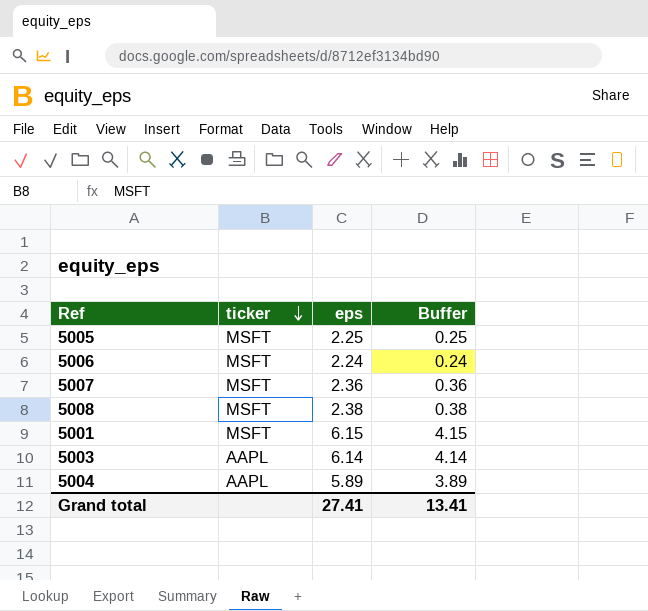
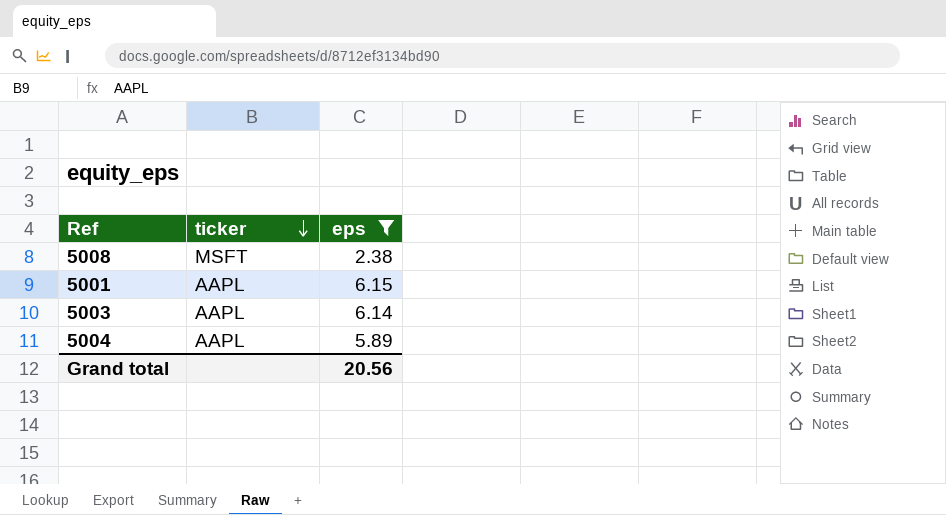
filter: none -> eps >= 2.38
column Buffer | formula: [eps] - 2 -> none
5001 | ticker: MSFT -> AAPL
Grand total | eps: 27.41 -> 20.56

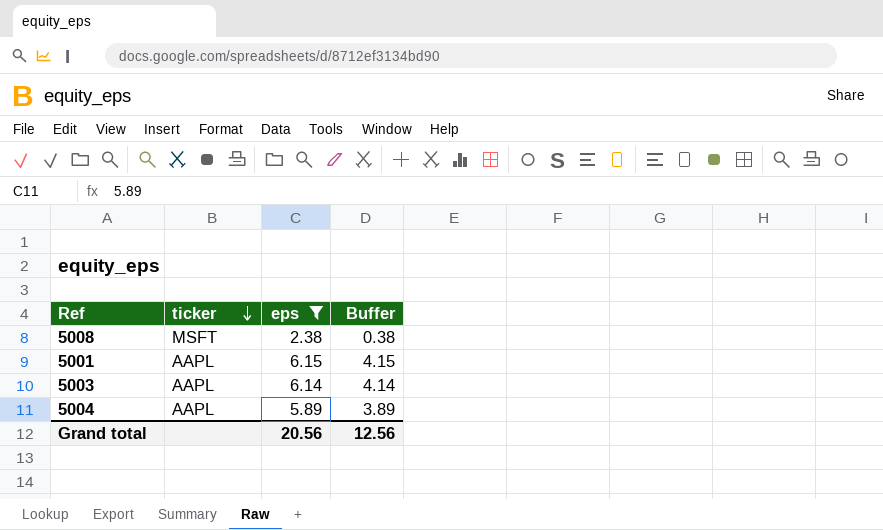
column Buffer | formula: none -> [eps] - 2

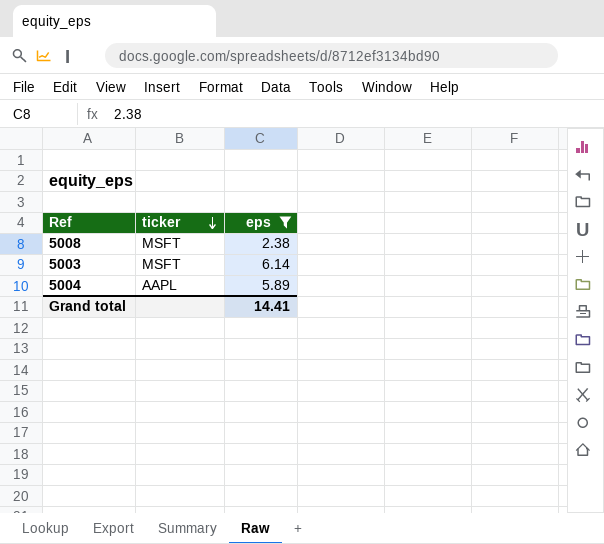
column Buffer | formula: [eps] - 2 -> none
row 5001: AAPL | 6.15 | 4.15 -> none
5003 | ticker: AAPL -> MSFT
Grand total | eps: 20.56 -> 14.41

